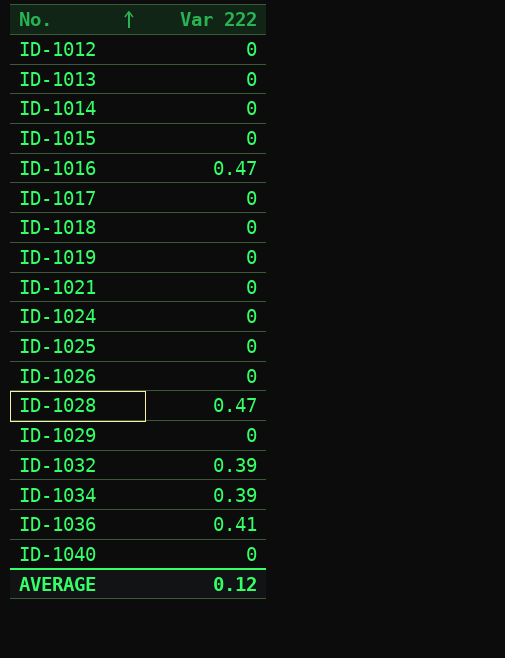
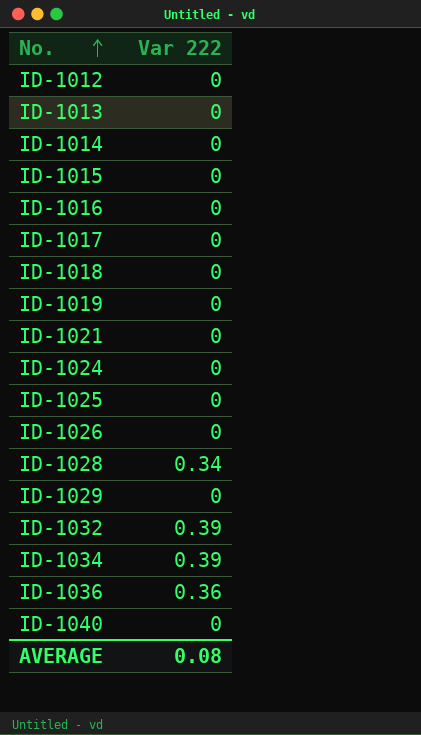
ID-1016 | Var 222: 0.47 -> 0
ID-1028 | Var 222: 0.47 -> 0.34
ID-1036 | Var 222: 0.41 -> 0.36
AVERAGE | Var 222: 0.12 -> 0.08

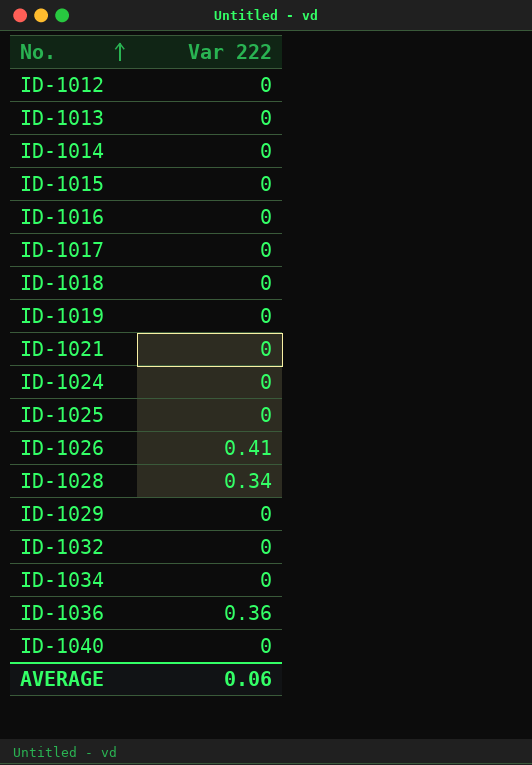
ID-1026 | Var 222: 0 -> 0.41
ID-1032 | Var 222: 0.39 -> 0
ID-1034 | Var 222: 0.39 -> 0
AVERAGE | Var 222: 0.08 -> 0.06

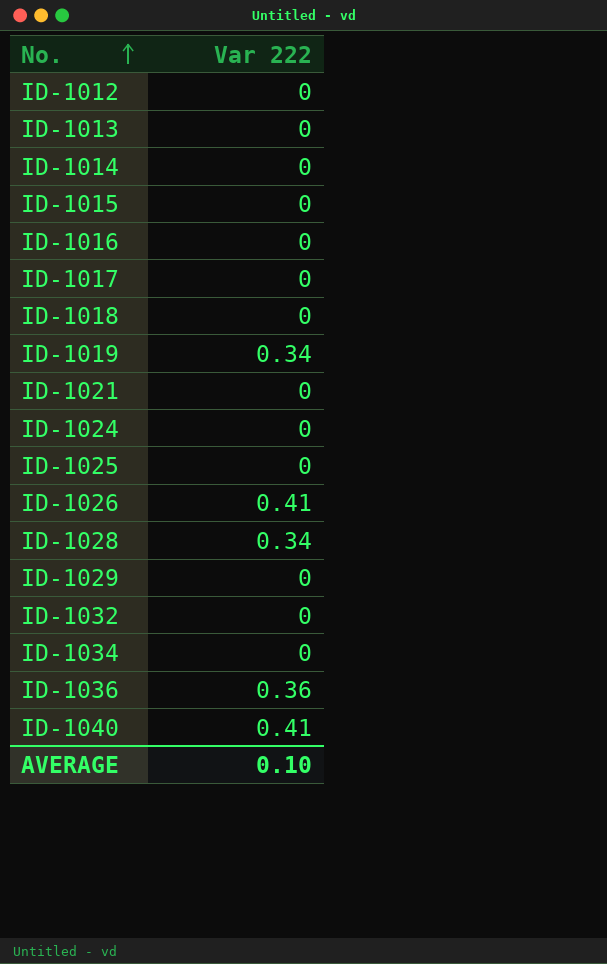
ID-1019 | Var 222: 0 -> 0.34
ID-1040 | Var 222: 0 -> 0.41
AVERAGE | Var 222: 0.06 -> 0.10

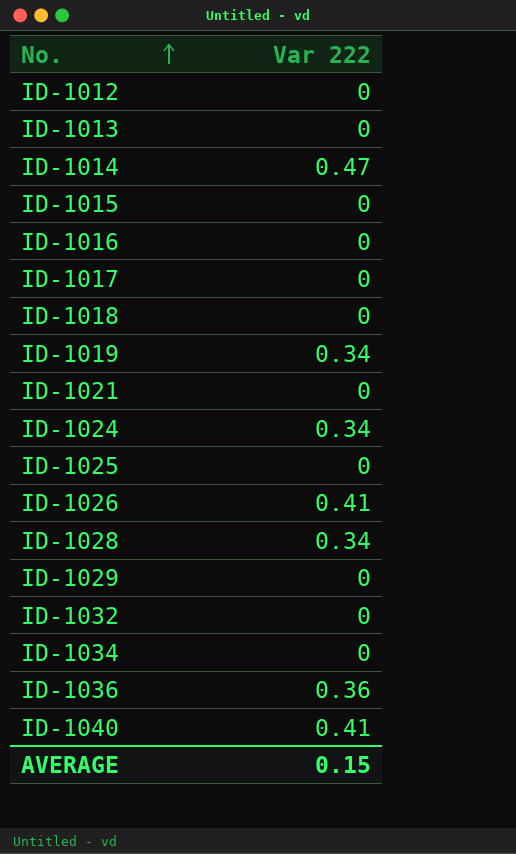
ID-1014 | Var 222: 0 -> 0.47
ID-1024 | Var 222: 0 -> 0.34
AVERAGE | Var 222: 0.10 -> 0.15

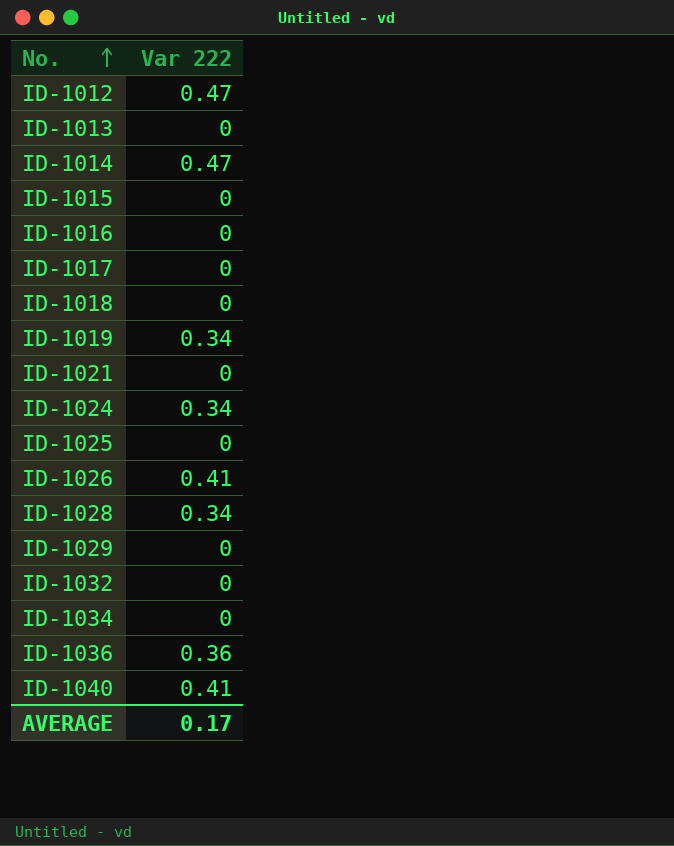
ID-1012 | Var 222: 0 -> 0.47
AVERAGE | Var 222: 0.15 -> 0.17

